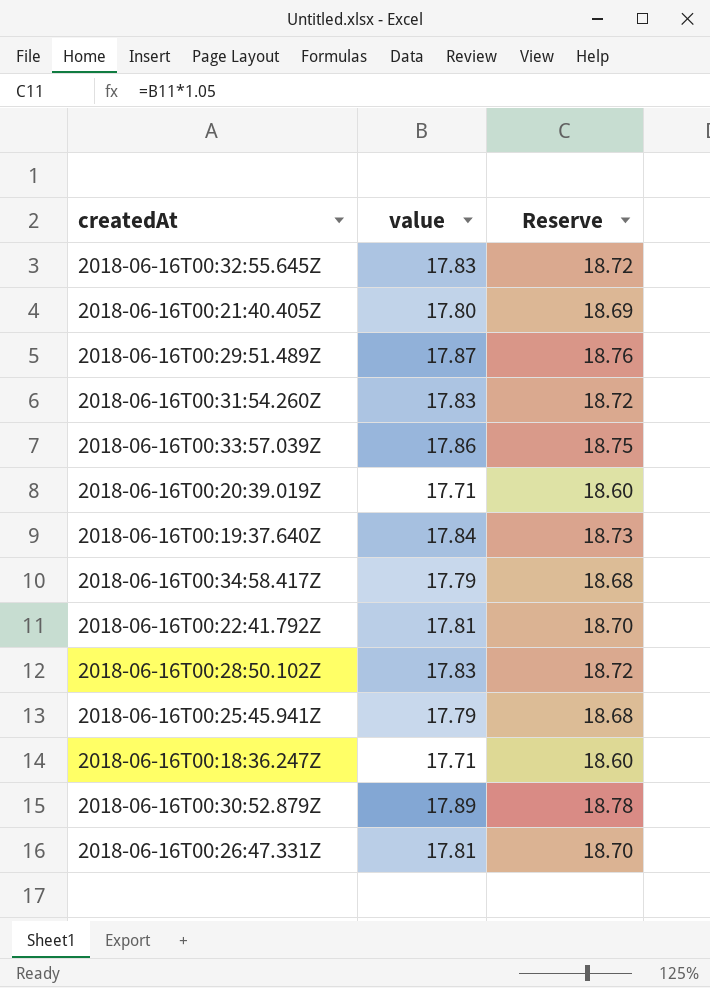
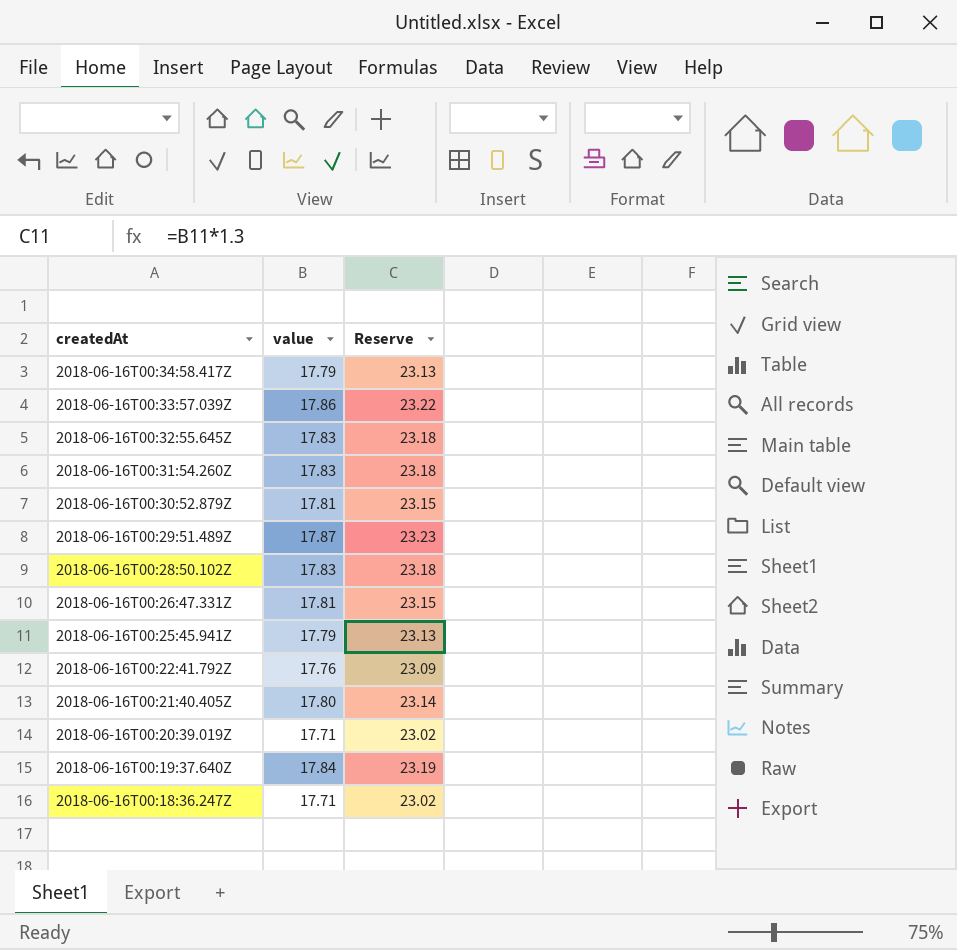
row order: none -> createdAt descending
column Reserve | formula: [value] * 1.05 -> [value] * 1.3
2018-06-16T00:30:52.879Z | value: 17.89 -> 17.81
2018-06-16T00:22:41.792Z | value: 17.81 -> 17.76

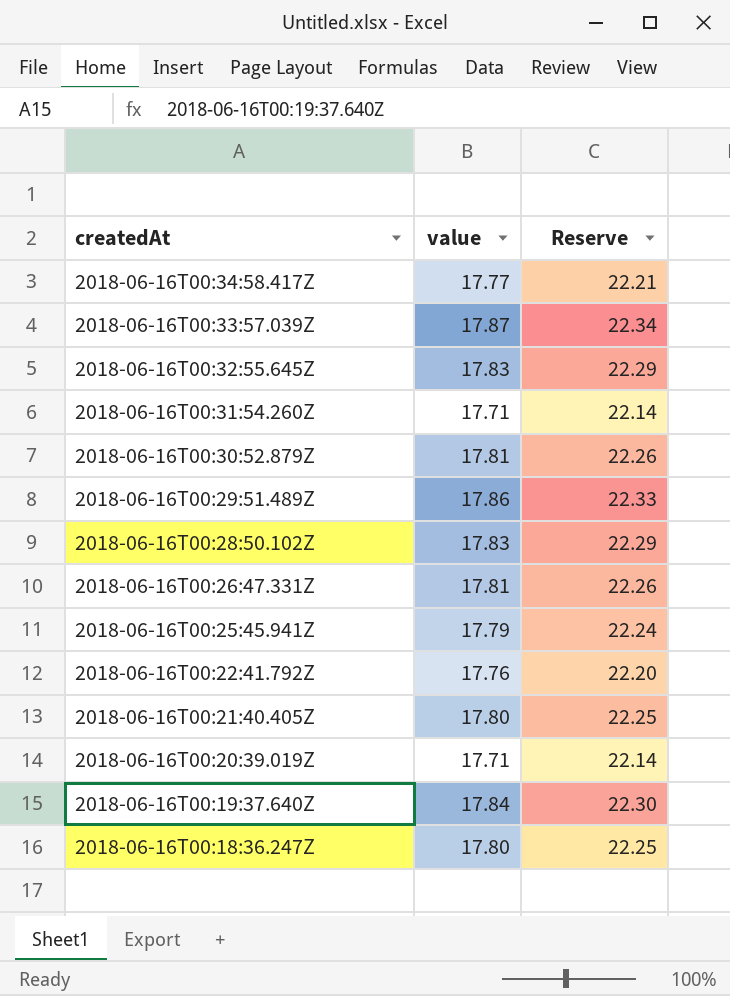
column Reserve | formula: [value] * 1.3 -> [value] * 1.25
2018-06-16T00:34:58.417Z | value: 17.79 -> 17.77
2018-06-16T00:33:57.039Z | value: 17.86 -> 17.87
2018-06-16T00:31:54.260Z | value: 17.83 -> 17.71
2018-06-16T00:29:51.489Z | value: 17.87 -> 17.86
2018-06-16T00:18:36.247Z | value: 17.71 -> 17.80

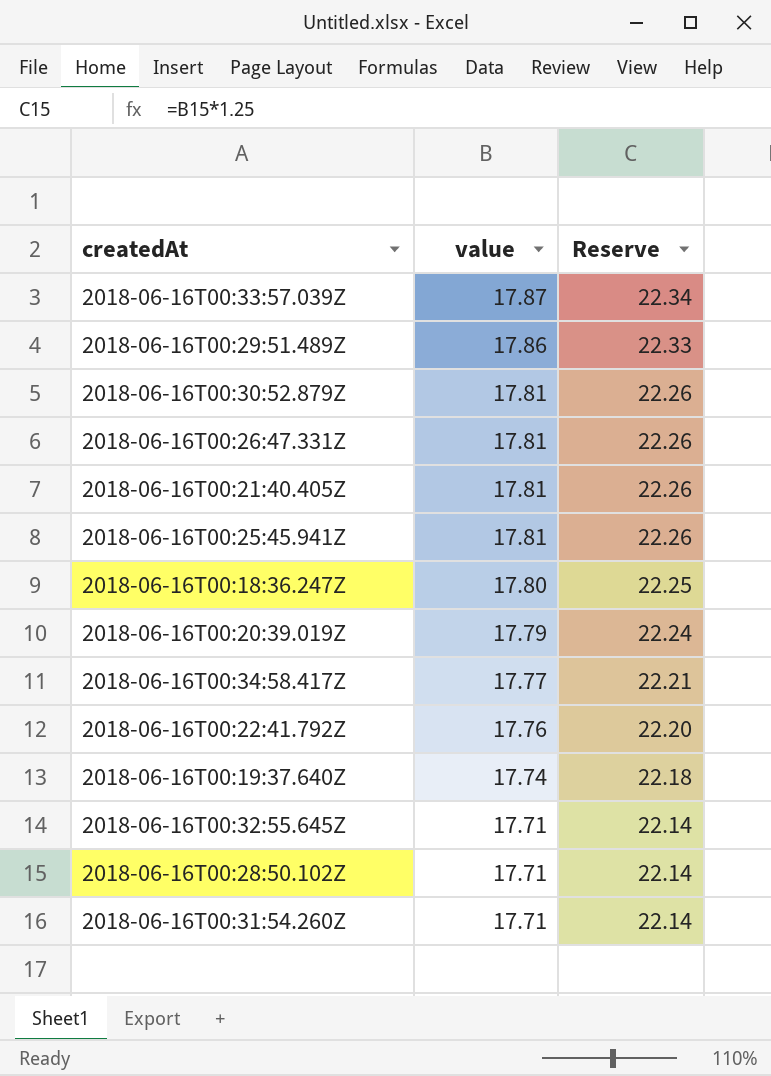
row order: createdAt descending -> value descending
2018-06-16T00:21:40.405Z | value: 17.80 -> 17.81
2018-06-16T00:21:40.405Z | Reserve: 22.25 -> 22.26
2018-06-16T00:25:45.941Z | value: 17.79 -> 17.81
2018-06-16T00:25:45.941Z | Reserve: 22.24 -> 22.26
2018-06-16T00:20:39.019Z | value: 17.71 -> 17.79
2018-06-16T00:20:39.019Z | Reserve: 22.14 -> 22.24
2018-06-16T00:19:37.640Z | value: 17.84 -> 17.74
2018-06-16T00:19:37.640Z | Reserve: 22.30 -> 22.18
2018-06-16T00:32:55.645Z | value: 17.83 -> 17.71
2018-06-16T00:32:55.645Z | Reserve: 22.29 -> 22.14
2018-06-16T00:28:50.102Z | value: 17.83 -> 17.71
2018-06-16T00:28:50.102Z | Reserve: 22.29 -> 22.14

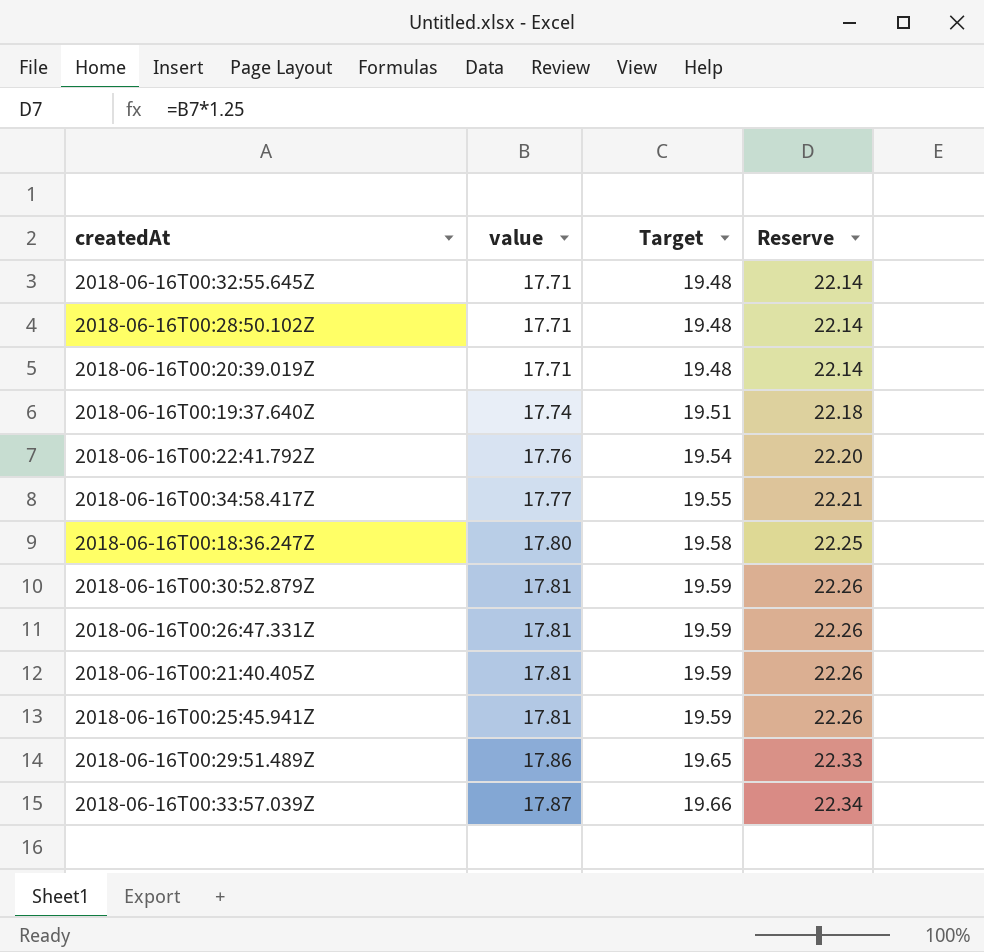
row order: value descending -> value ascending
column Target | formula: none -> [value] * 1.1
row 2018-06-16T00:31:54.260Z: 17.71 | 22.14 -> none
2018-06-16T00:20:39.019Z | value: 17.79 -> 17.71
2018-06-16T00:20:39.019Z | Reserve: 22.24 -> 22.14

